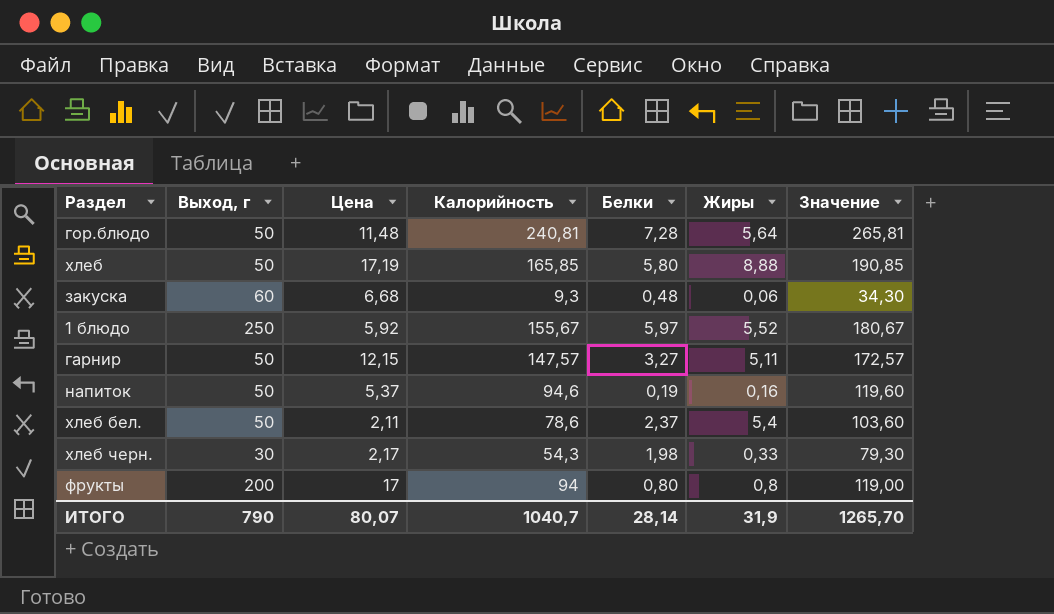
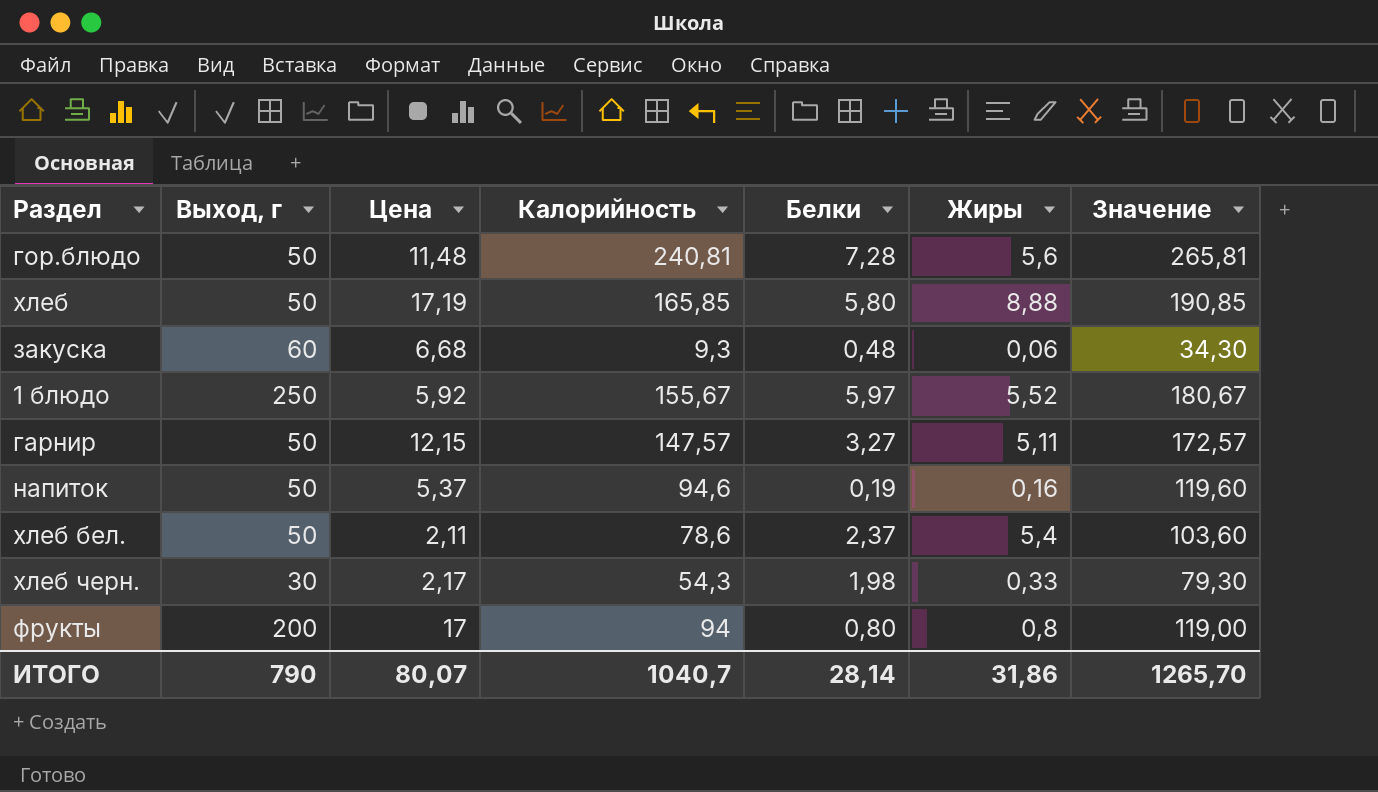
гор.блюдо | Жиры: 5,64 -> 5,6
ИТОГО | Жиры: 31,9 -> 31,86

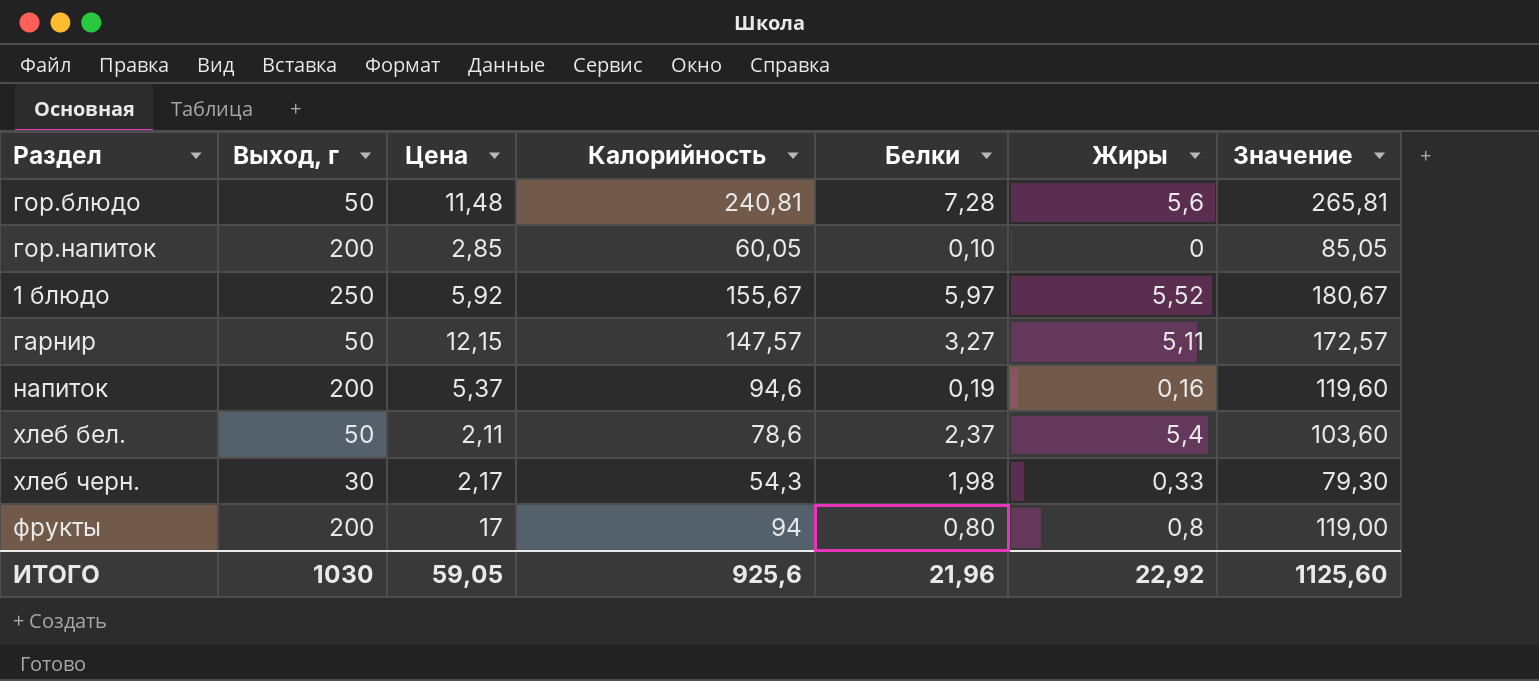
row хлеб: 50 | 17,19 | 165,85 | 5,80 | 8,88 | 190,85 -> none
row закуска: 60 | 6,68 | 9,3 | 0,48 | 0,06 | 34,30 -> none
row гор.напиток: none -> 200 | 2,85 | 60,05 | 0,10 | 0 | 85,05
напиток | Выход, г: 50 -> 200
ИТОГО | Выход, г: 790 -> 1030
ИТОГО | Цена: 80,07 -> 59,05
ИТОГО | Калорийность: 1040,7 -> 925,6
ИТОГО | Белки: 28,14 -> 21,96
ИТОГО | Жиры: 31,86 -> 22,92
ИТОГО | Значение: 1265,70 -> 1125,60

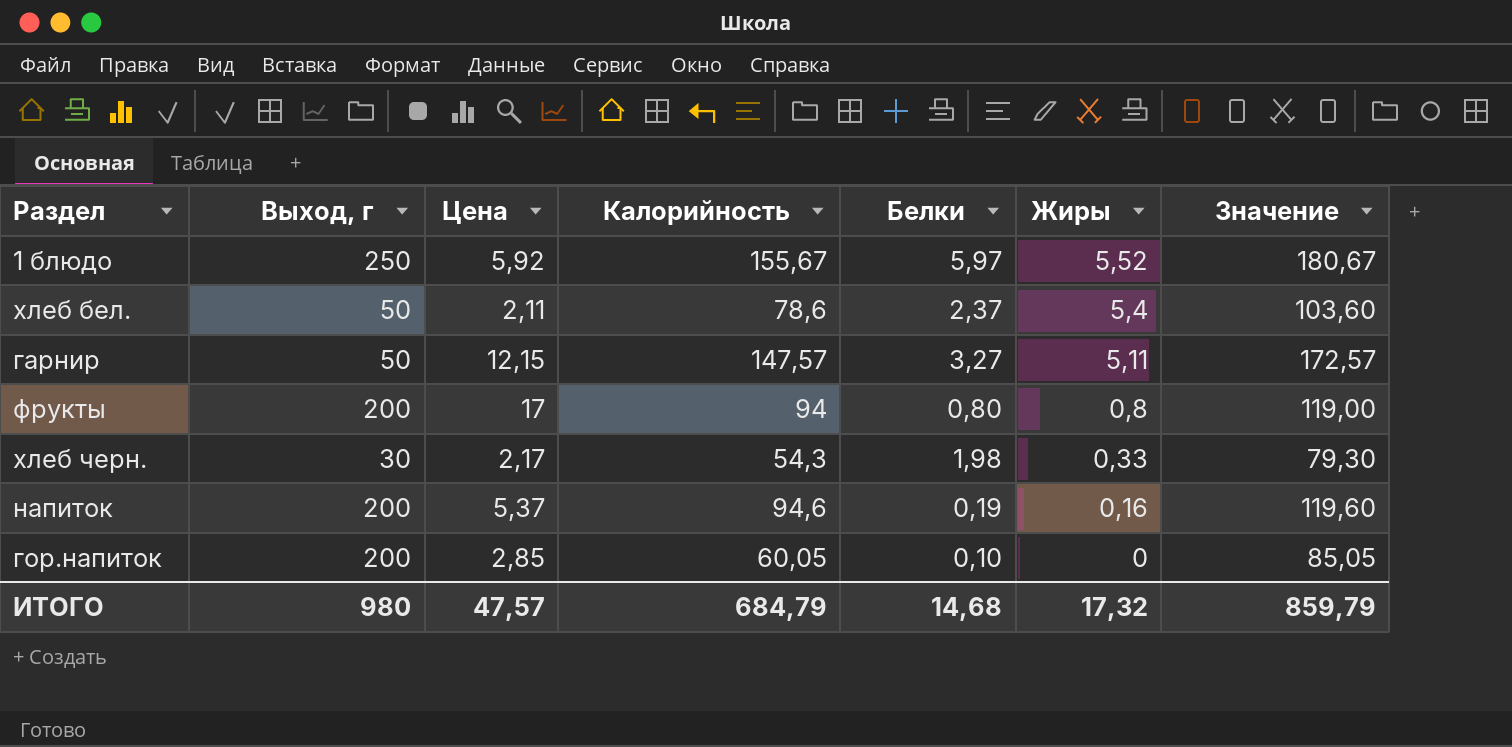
row order: none -> Жиры descending
row гор.блюдо: 50 | 11,48 | 240,81 | 7,28 | 5,6 | 265,81 -> none
ИТОГО | Выход, г: 1030 -> 980
ИТОГО | Цена: 59,05 -> 47,57
ИТОГО | Калорийность: 925,6 -> 684,79
ИТОГО | Белки: 21,96 -> 14,68
ИТОГО | Жиры: 22,92 -> 17,32
ИТОГО | Значение: 1125,60 -> 859,79

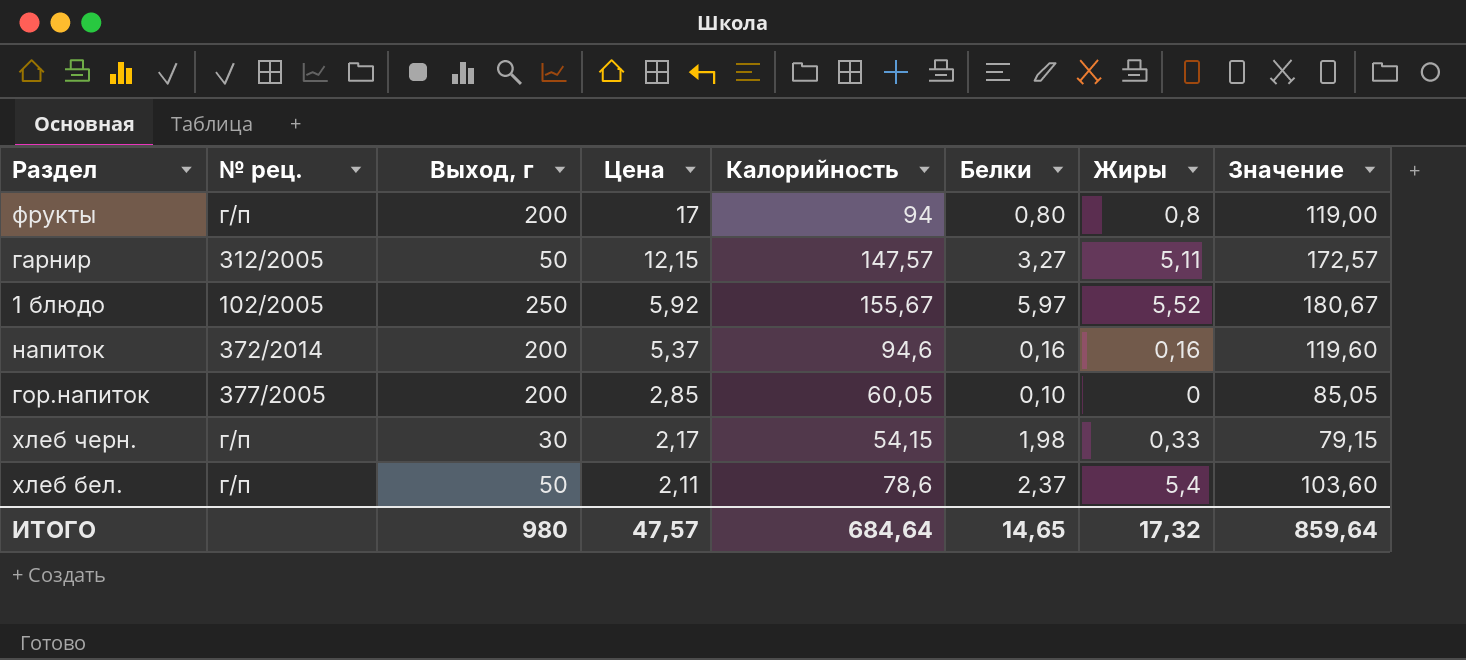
row order: Жиры descending -> Цена descending
column № рец. | position: none -> 2
напиток | Белки: 0,19 -> 0,16
хлеб черн. | Калорийность: 54,3 -> 54,15
хлеб черн. | Значение: 79,30 -> 79,15
ИТОГО | Калорийность: 684,79 -> 684,64
ИТОГО | Белки: 14,68 -> 14,65
ИТОГО | Значение: 859,79 -> 859,64

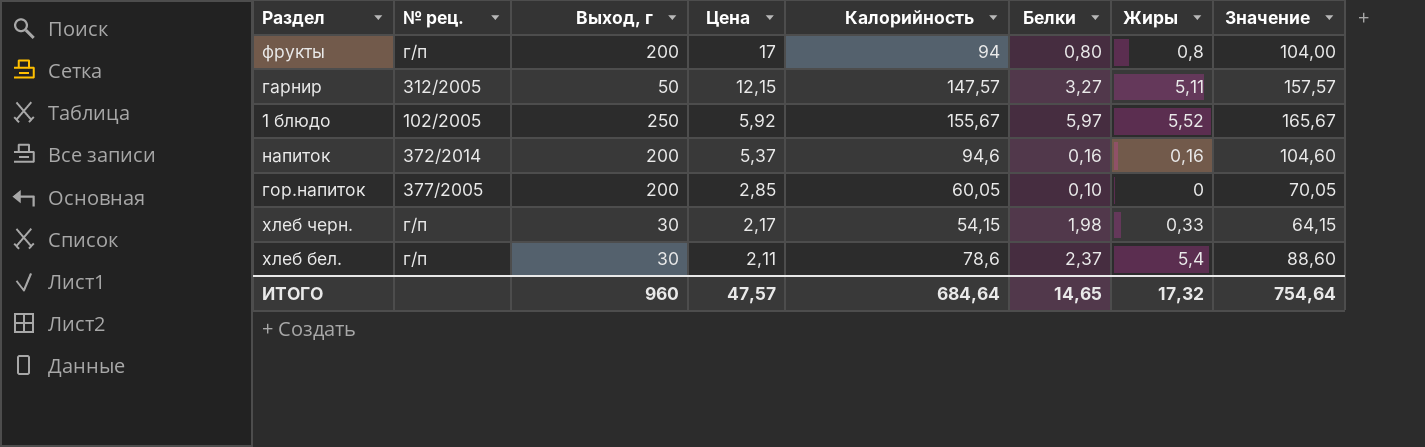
column Значение | formula: [Калорийность] + 25 -> [Калорийность] + 10
хлеб бел. | Выход, г: 50 -> 30
ИТОГО | Выход, г: 980 -> 960
ИТОГО | Значение: 859,64 -> 754,64

